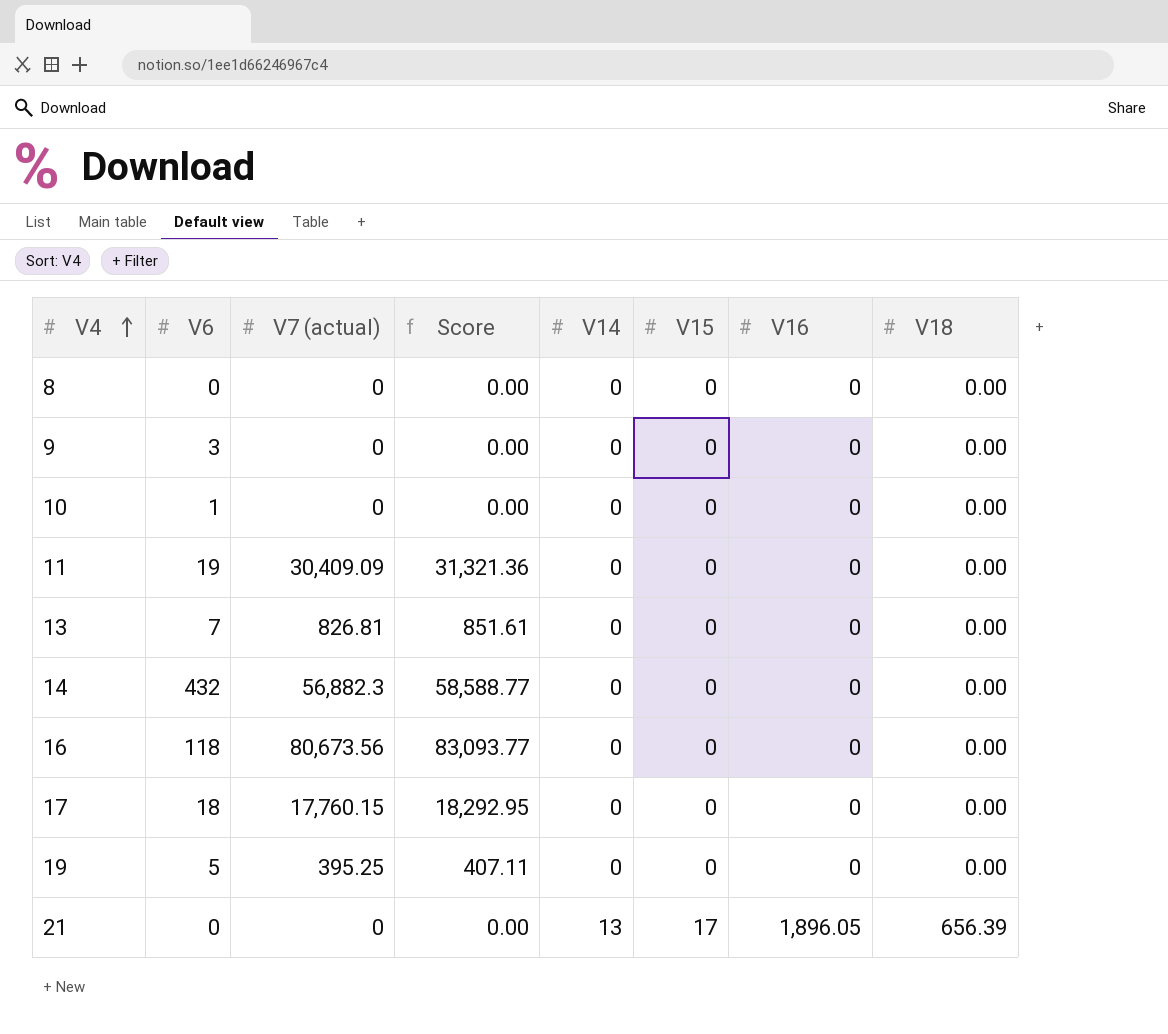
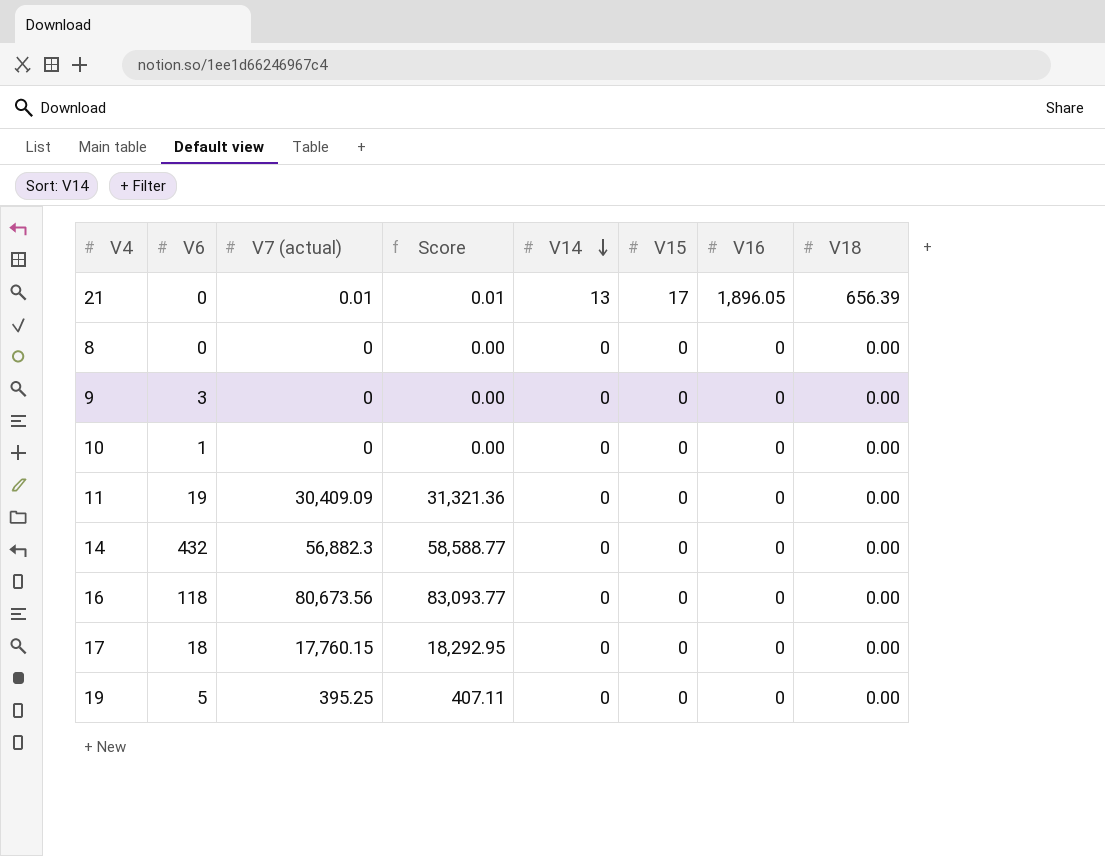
row order: V4 ascending -> V14 descending
row 13: 7 | 826.81 | 851.61 | 0 | 0 | 0 | 0.00 -> none
21 | V7 (actual): 0 -> 0.01
21 | Score: 0.00 -> 0.01

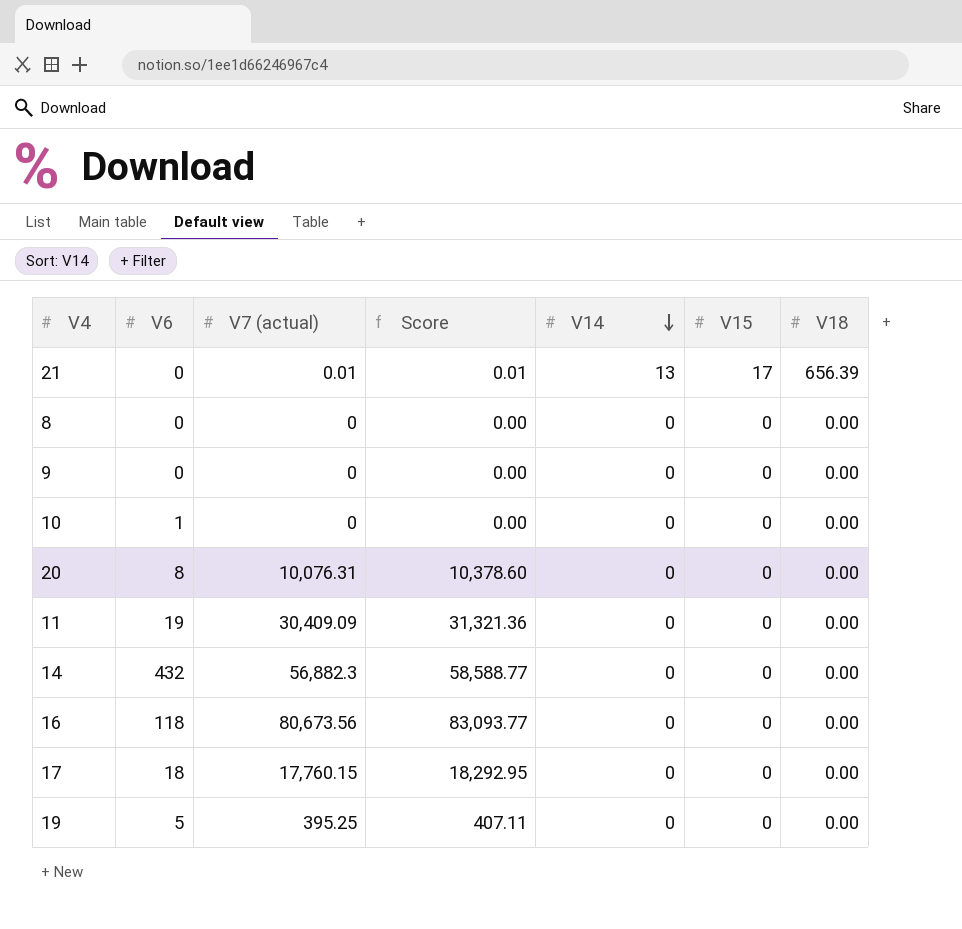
column V16 | position: 7 -> none
9 | V6: 3 -> 0
row 20: none -> 8 | 10,076.31 | 10,378.60 | 0 | 0 | 0.00

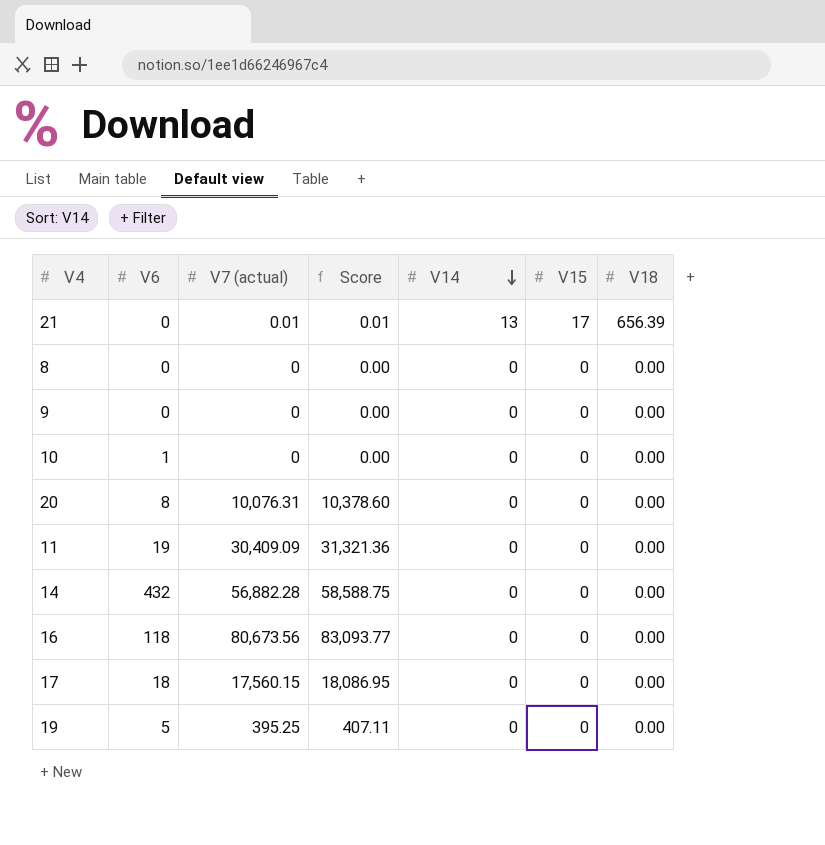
14 | V7 (actual): 56,882.3 -> 56,882.28
14 | Score: 58,588.77 -> 58,588.75
17 | V7 (actual): 17,760.15 -> 17,560.15
17 | Score: 18,292.95 -> 18,086.95

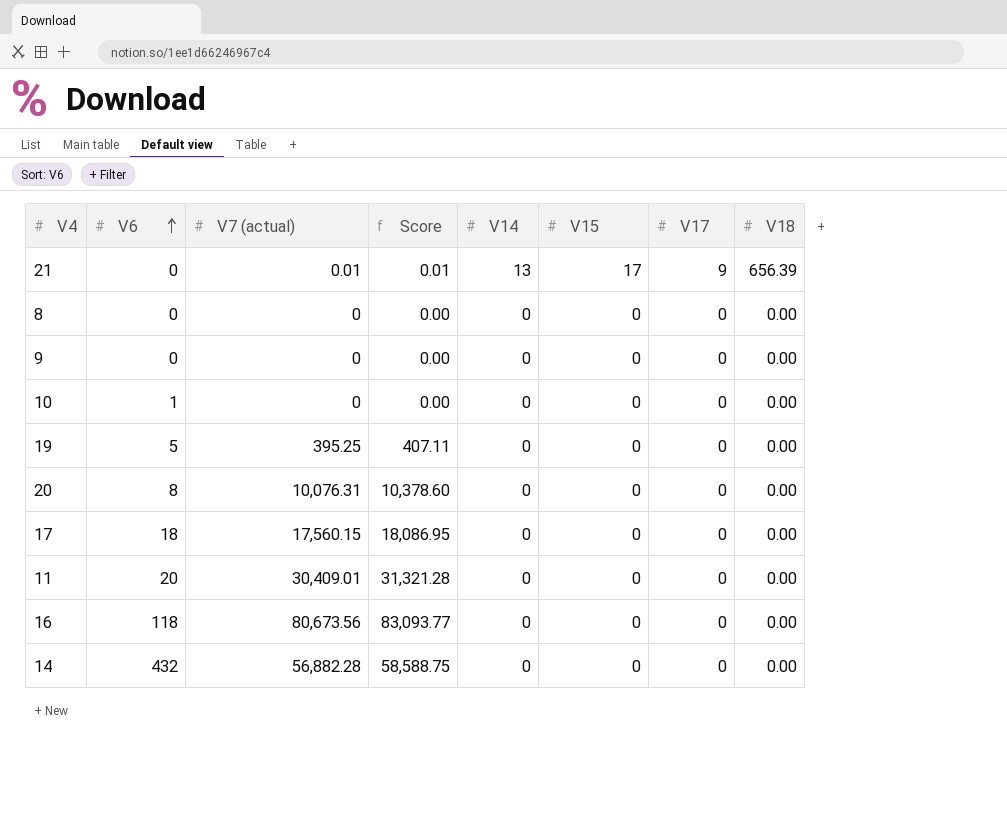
row order: V14 descending -> V6 ascending
column V17 | position: none -> 7
11 | V6: 19 -> 20
11 | V7 (actual): 30,409.09 -> 30,409.01
11 | Score: 31,321.36 -> 31,321.28

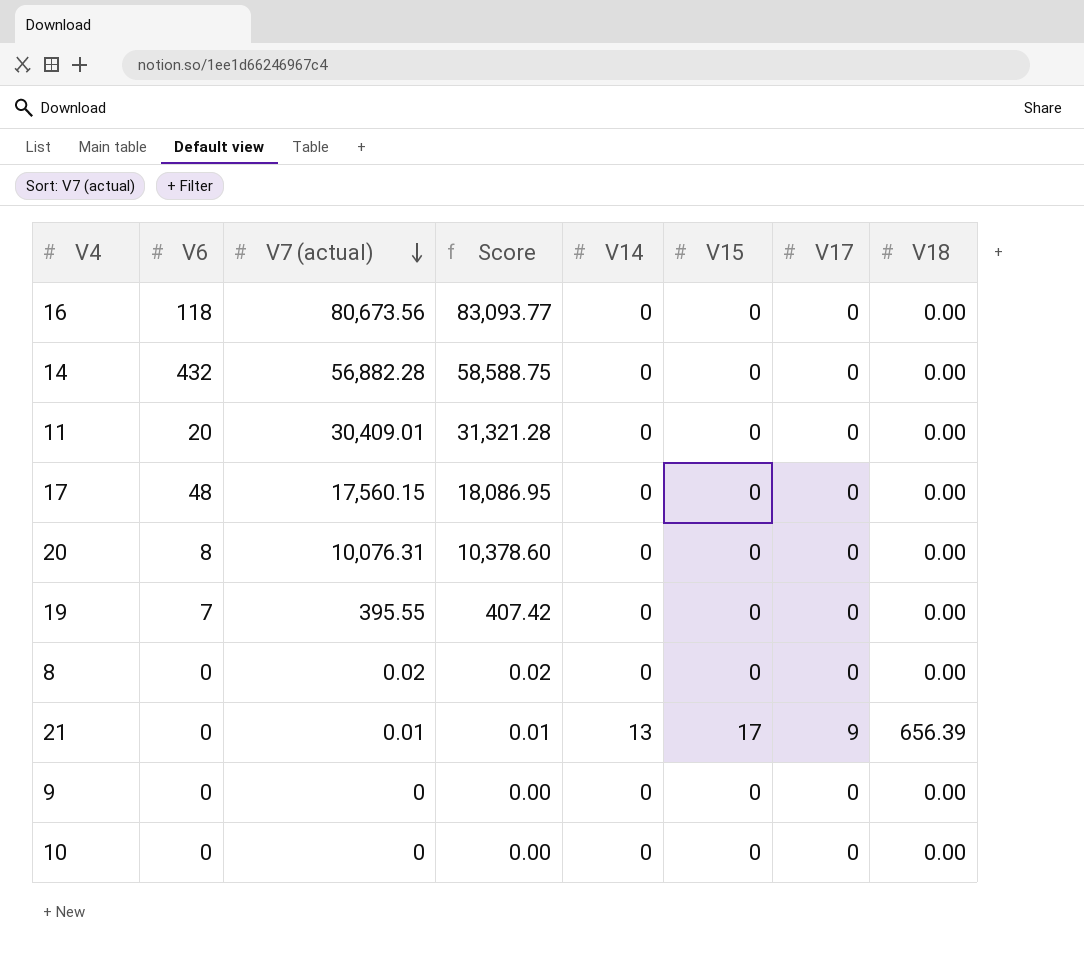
row order: V6 ascending -> V7 (actual) descending
17 | V6: 18 -> 48
19 | V6: 5 -> 7
19 | V7 (actual): 395.25 -> 395.55
19 | Score: 407.11 -> 407.42
8 | V7 (actual): 0 -> 0.02
8 | Score: 0.00 -> 0.02
10 | V6: 1 -> 0

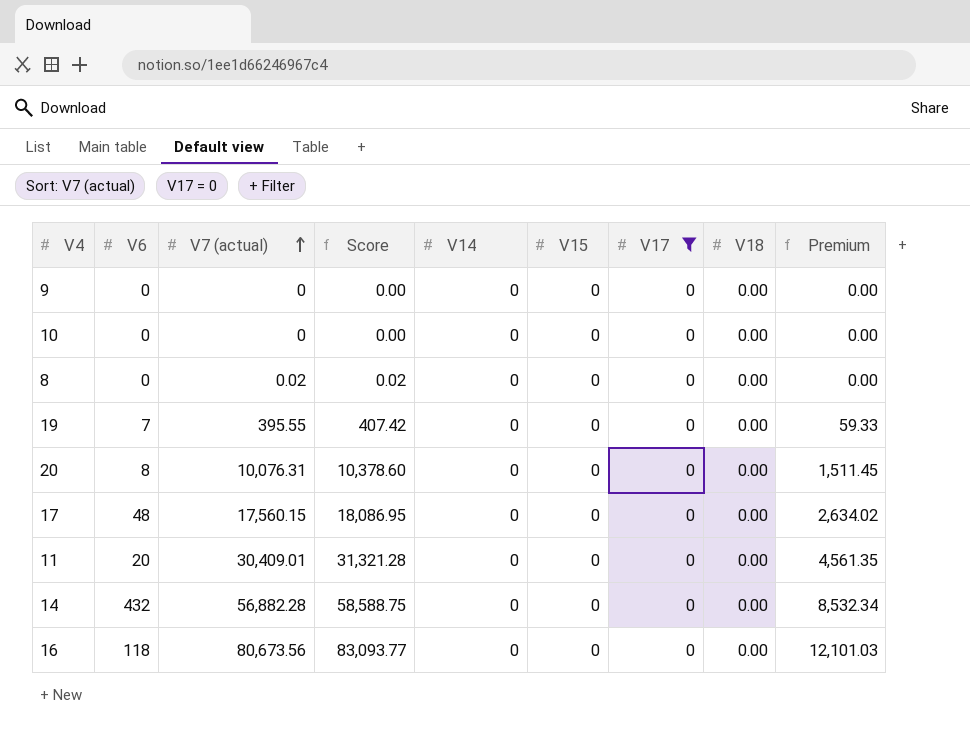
filter: none -> V17 = 0
row order: V7 (actual) descending -> V7 (actual) ascending
column Premium | formula: none -> [V7 (actual)] * 0.15

